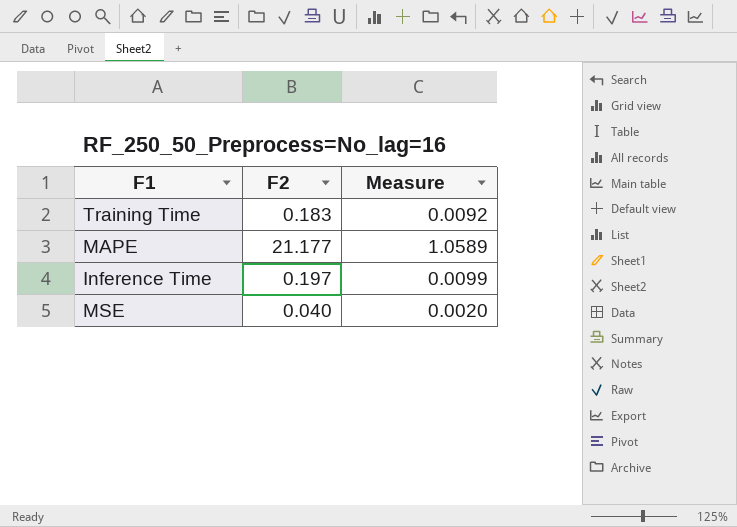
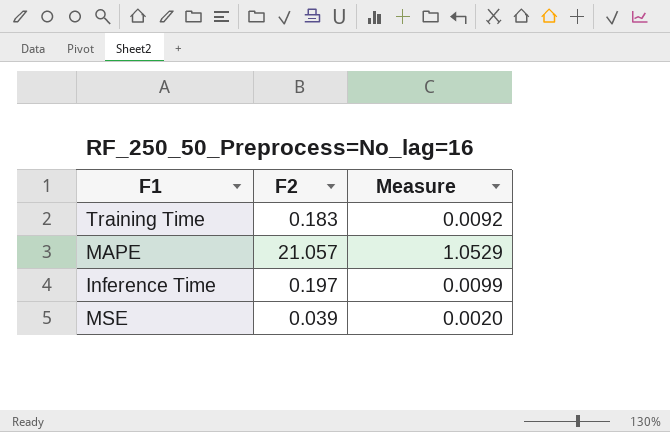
MAPE | F2: 21.177 -> 21.057
MAPE | Measure: 1.0589 -> 1.0529
MSE | F2: 0.040 -> 0.039

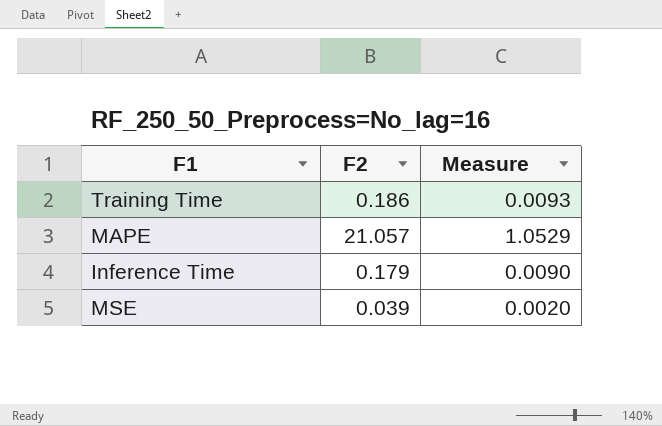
Training Time | F2: 0.183 -> 0.186
Training Time | Measure: 0.0092 -> 0.0093
Inference Time | F2: 0.197 -> 0.179
Inference Time | Measure: 0.0099 -> 0.0090

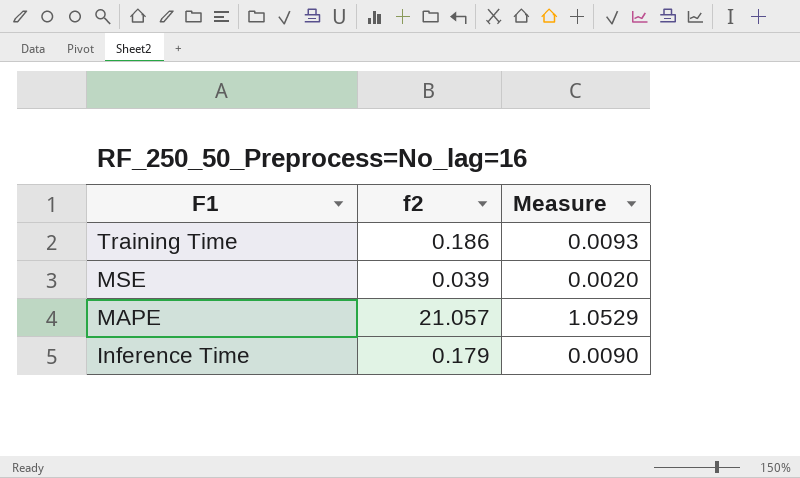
row order: none -> F1 descending
column name: F2 -> f2

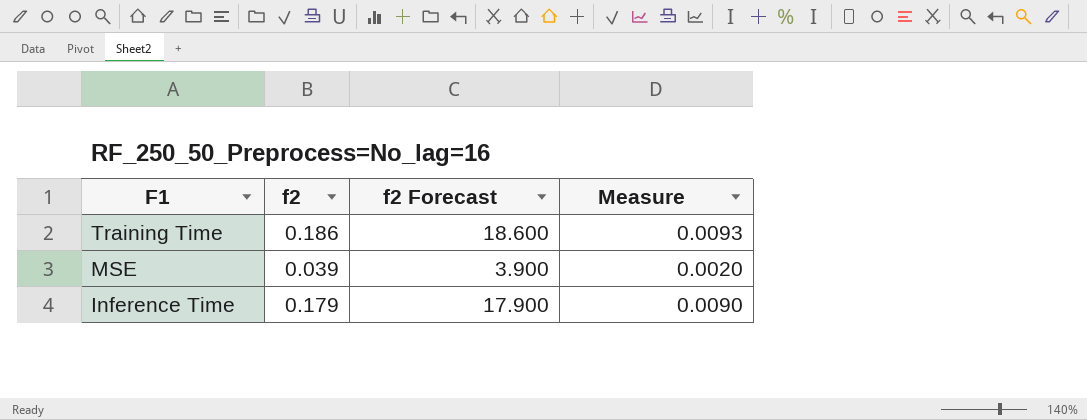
column f2 Forecast | formula: none -> [f2] * 100
row MAPE: 21.057 | 1.0529 -> none

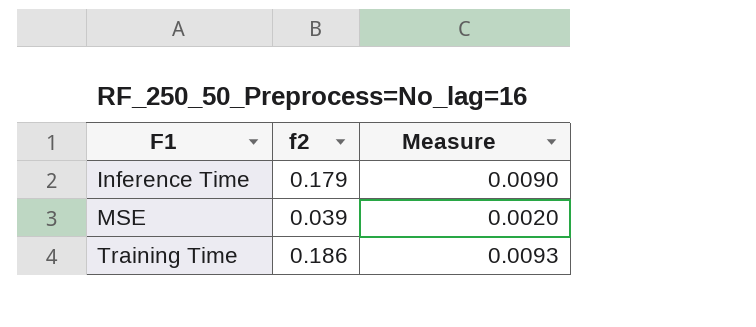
row order: F1 descending -> F1 ascending
column f2 Forecast | formula: [f2] * 100 -> none

